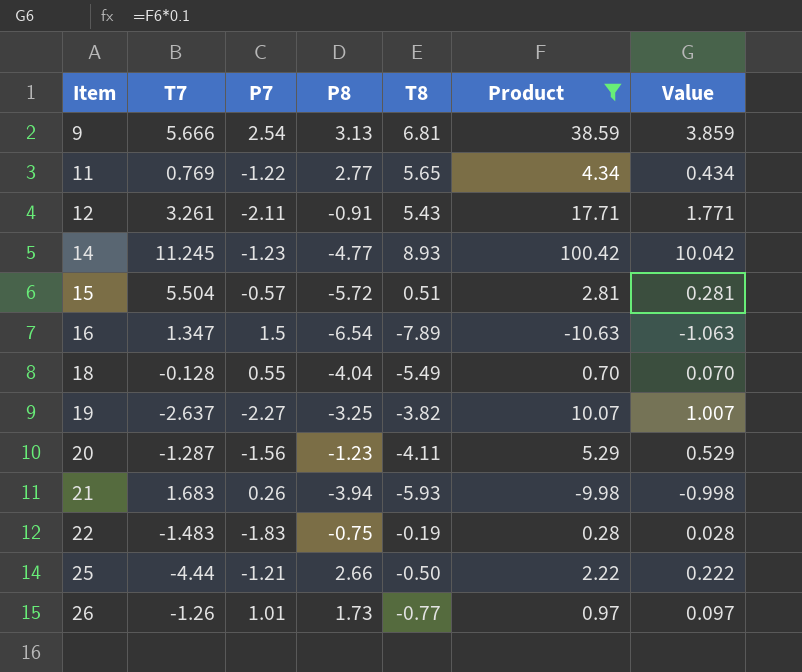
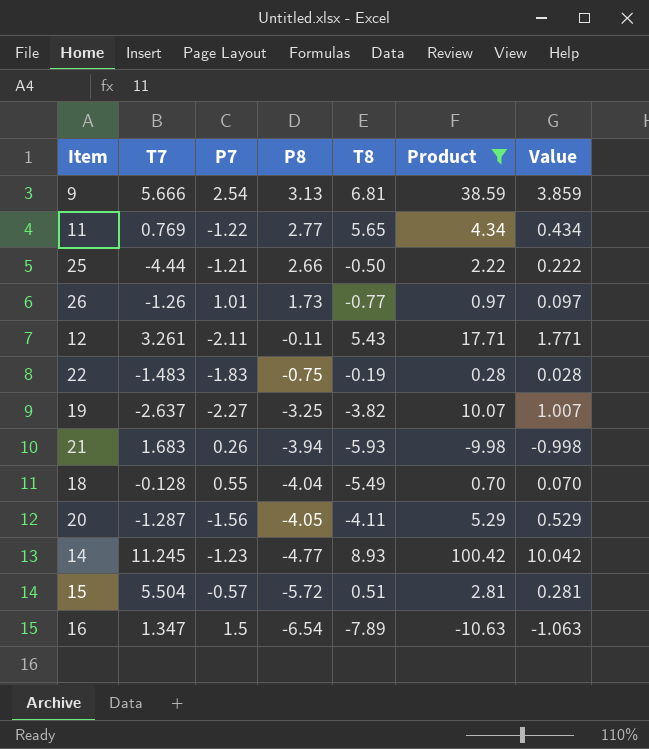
row order: Item ascending -> P8 descending
12 | P8: -0.91 -> -0.11
20 | P8: -1.23 -> -4.05

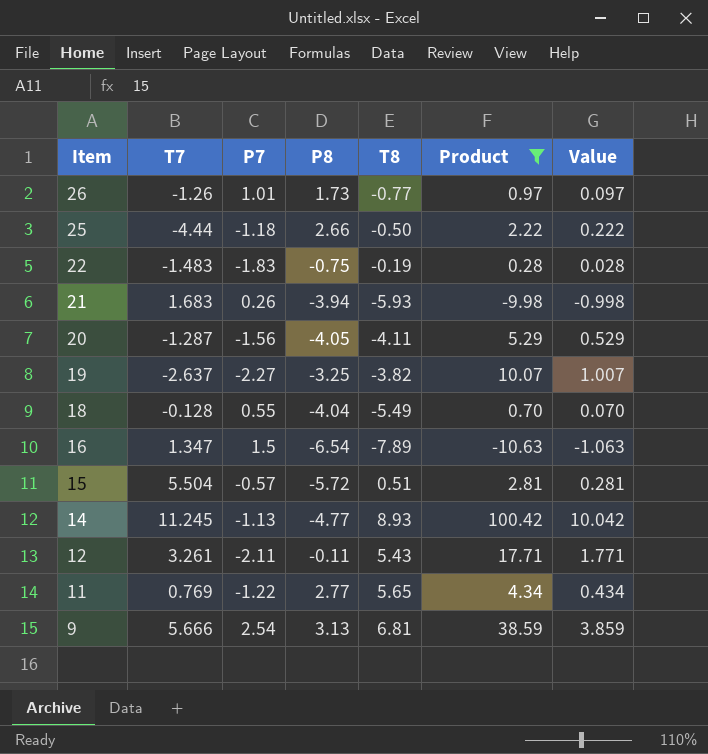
row order: P8 descending -> Item descending
25 | P7: -1.21 -> -1.18
14 | P7: -1.23 -> -1.13

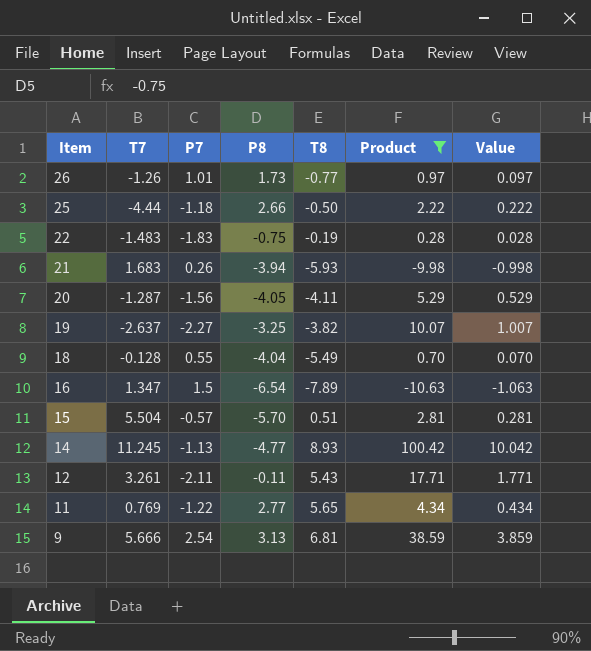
15 | P8: -5.72 -> -5.70

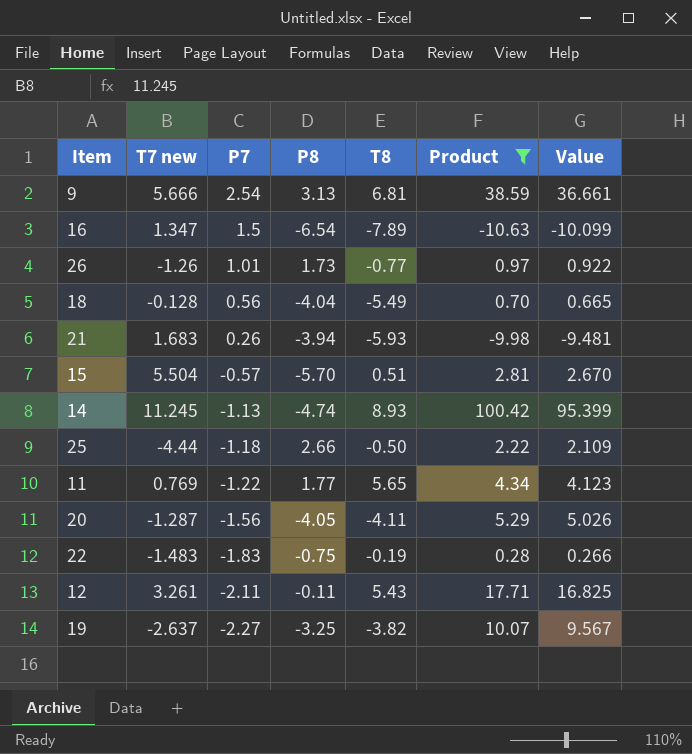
row order: Item descending -> P7 descending
column name: T7 -> T7 new
column Value | formula: [Product] * 0.1 -> [Product] * 0.95
18 | P7: 0.55 -> 0.56
14 | P8: -4.77 -> -4.74
11 | P8: 2.77 -> 1.77

